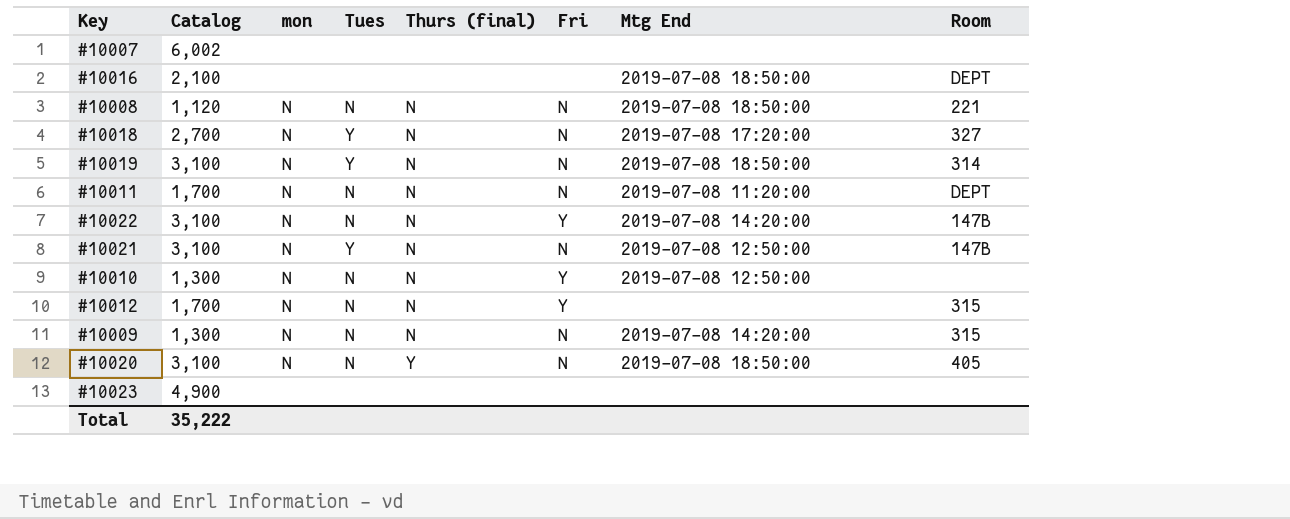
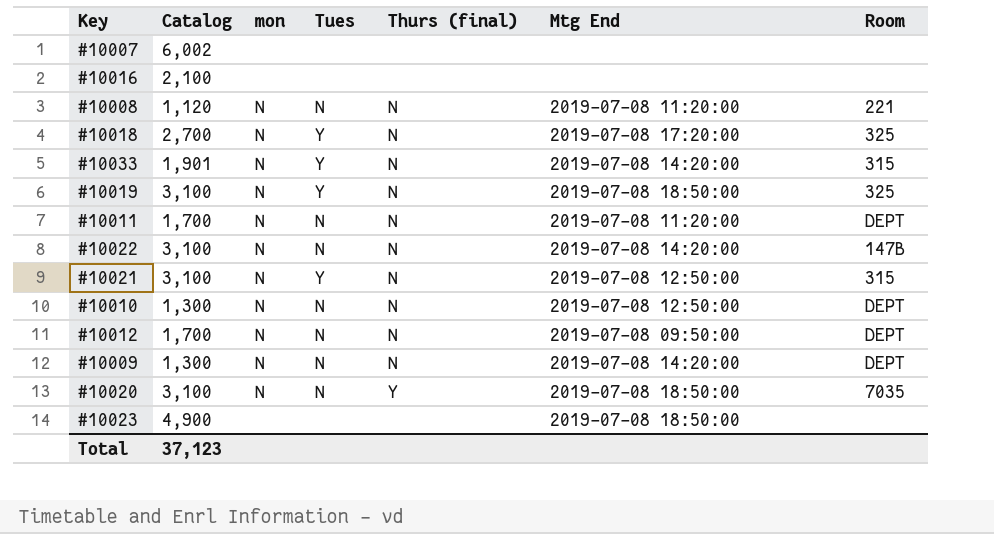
column Fri | position: 6 -> none
#10016 | Mtg End: 2019-07-08 18:50:00 -> none
#10016 | Room: DEPT -> none
#10008 | Mtg End: 2019-07-08 18:50:00 -> 2019-07-08 11:20:00
#10018 | Room: 327 -> 325
row #10033: none -> 1,901 | N | Y | N | 2019-07-08 14:20:00 | 315
#10019 | Room: 314 -> 325
#10021 | Room: 147B -> 315
#10010 | Room: none -> DEPT
#10012 | Mtg End: none -> 2019-07-08 09:50:00
#10012 | Room: 315 -> DEPT
#10009 | Room: 315 -> DEPT
#10020 | Room: 405 -> 7035
#10023 | Mtg End: none -> 2019-07-08 18:50:00
Total | Catalog: 35,222 -> 37,123

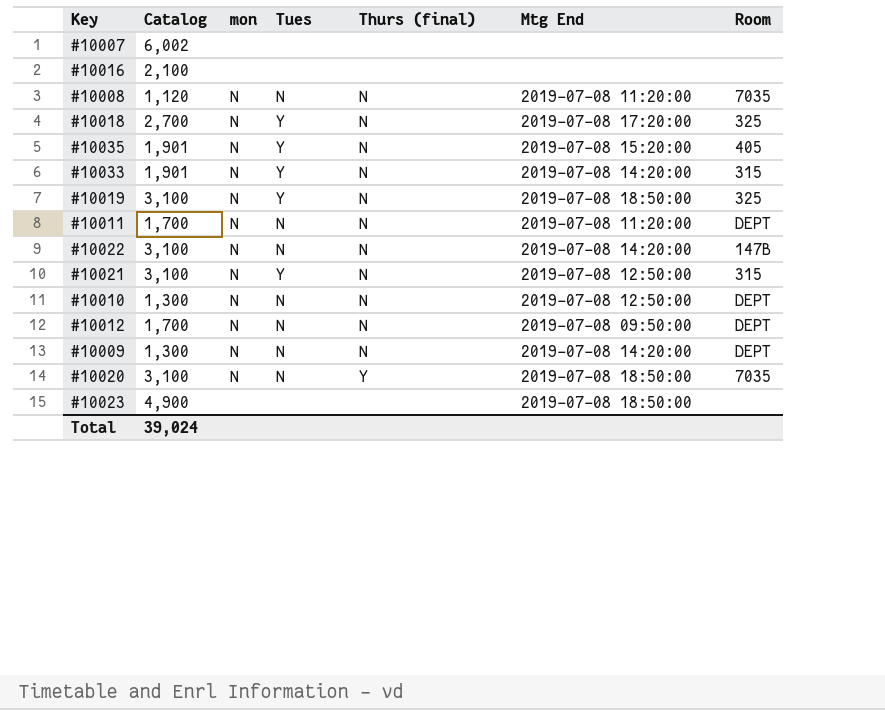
#10008 | Room: 221 -> 7035
row #10035: none -> 1,901 | N | Y | N | 2019-07-08 15:20:00 | 405
Total | Catalog: 37,123 -> 39,024

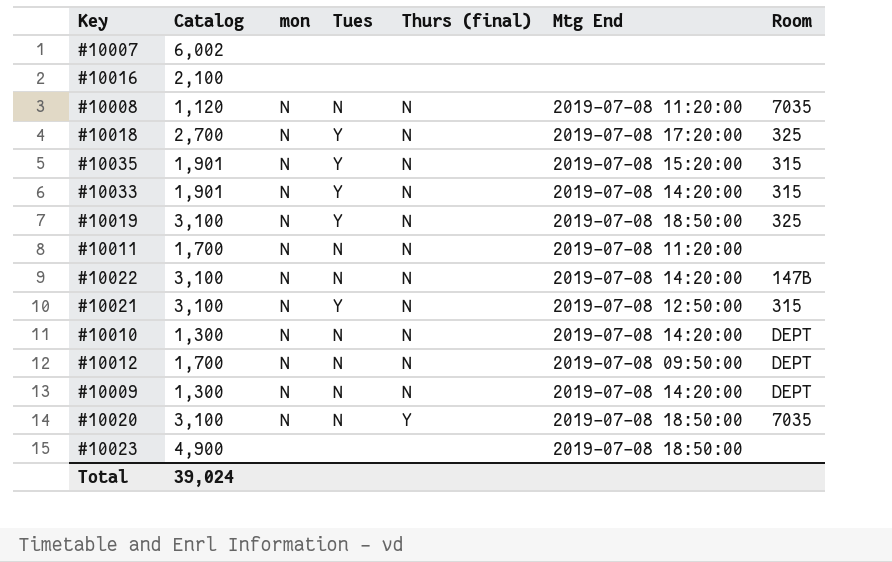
#10035 | Room: 405 -> 315
#10011 | Room: DEPT -> none
#10010 | Mtg End: 2019-07-08 12:50:00 -> 2019-07-08 14:20:00

